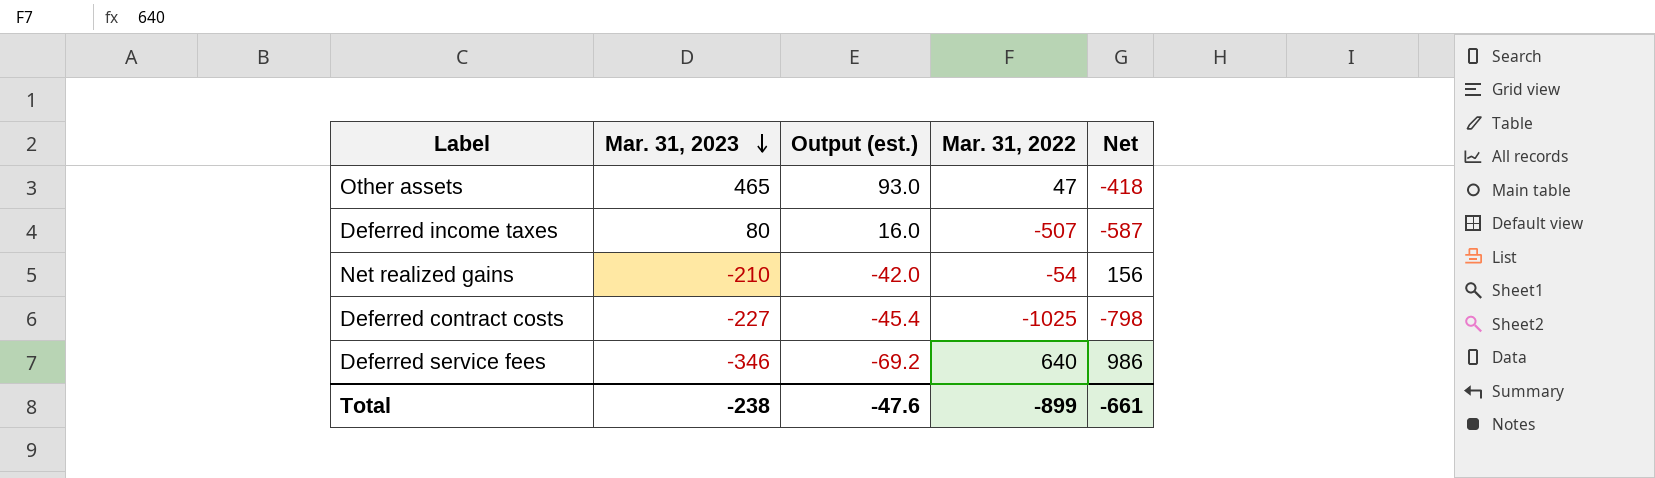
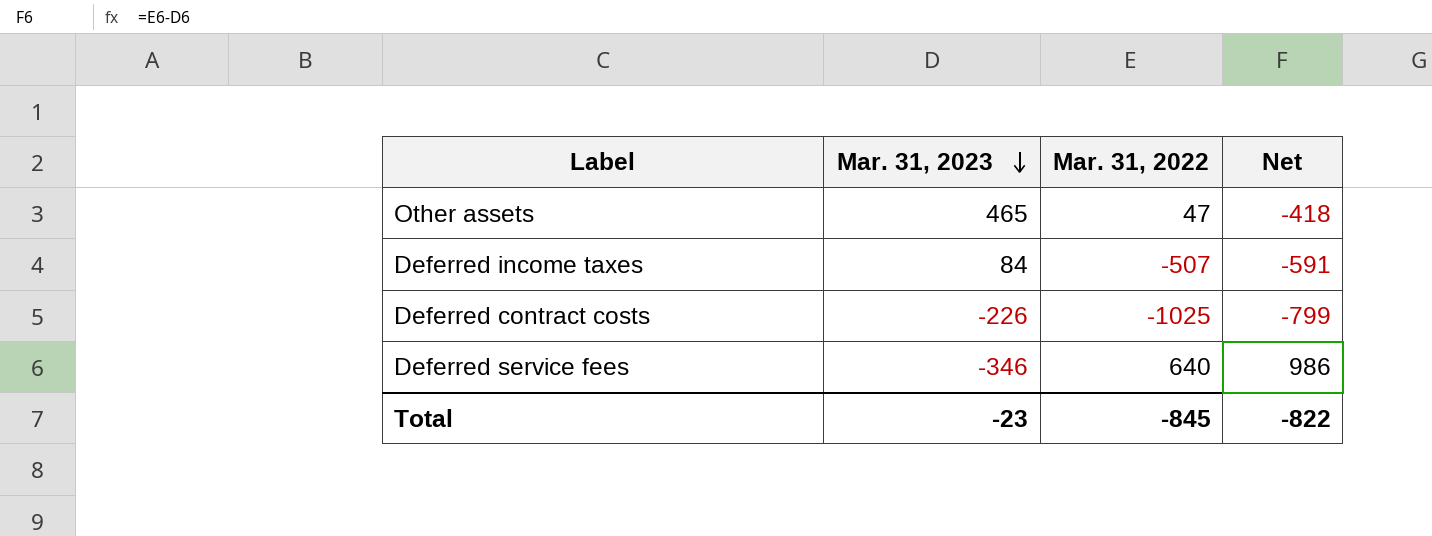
column Output (est.) | formula: [Mar. 31, 2023] * 0.2 -> none
row Net realized gains: -210 | -42.0 | -54 | 156 -> none
Deferred income taxes | Mar. 31, 2023: 80 -> 84
Deferred income taxes | Net: -587 -> -591
Deferred contract costs | Mar. 31, 2023: -227 -> -226
Deferred contract costs | Net: -798 -> -799
Total | Mar. 31, 2023: -238 -> -23
Total | Mar. 31, 2022: -899 -> -845
Total | Net: -661 -> -822

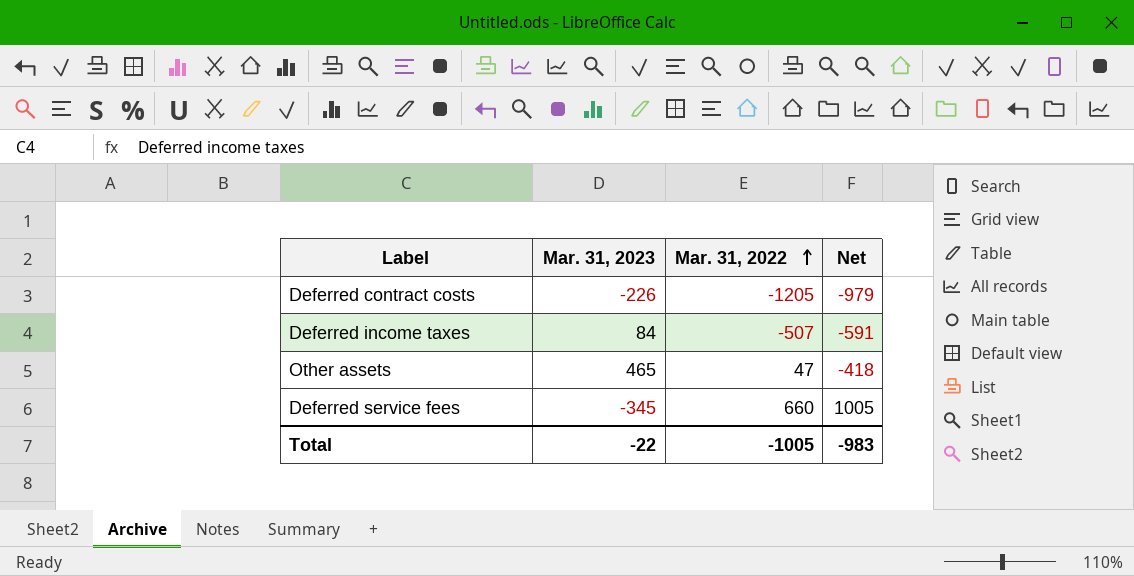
row order: Mar. 31, 2023 descending -> Mar. 31, 2022 ascending
Deferred contract costs | Mar. 31, 2022: -1025 -> -1205
Deferred contract costs | Net: -799 -> -979
Deferred service fees | Mar. 31, 2023: -346 -> -345
Deferred service fees | Mar. 31, 2022: 640 -> 660
Deferred service fees | Net: 986 -> 1005
Total | Mar. 31, 2023: -23 -> -22
Total | Mar. 31, 2022: -845 -> -1005
Total | Net: -822 -> -983

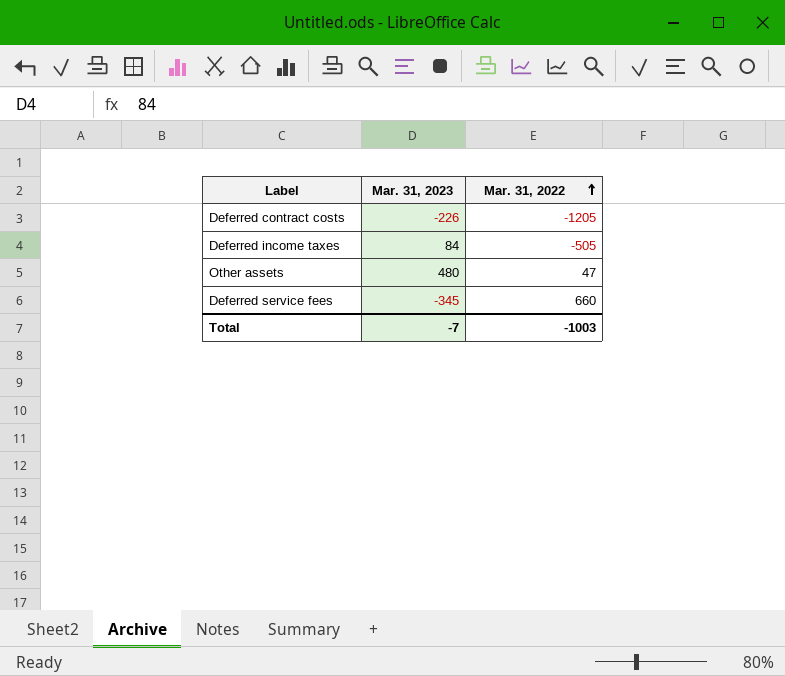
column Net | formula: [Mar. 31, 2022] - [Mar. 31, 2023] -> none
Deferred income taxes | Mar. 31, 2022: -507 -> -505
Other assets | Mar. 31, 2023: 465 -> 480
Total | Mar. 31, 2023: -22 -> -7
Total | Mar. 31, 2022: -1005 -> -1003

